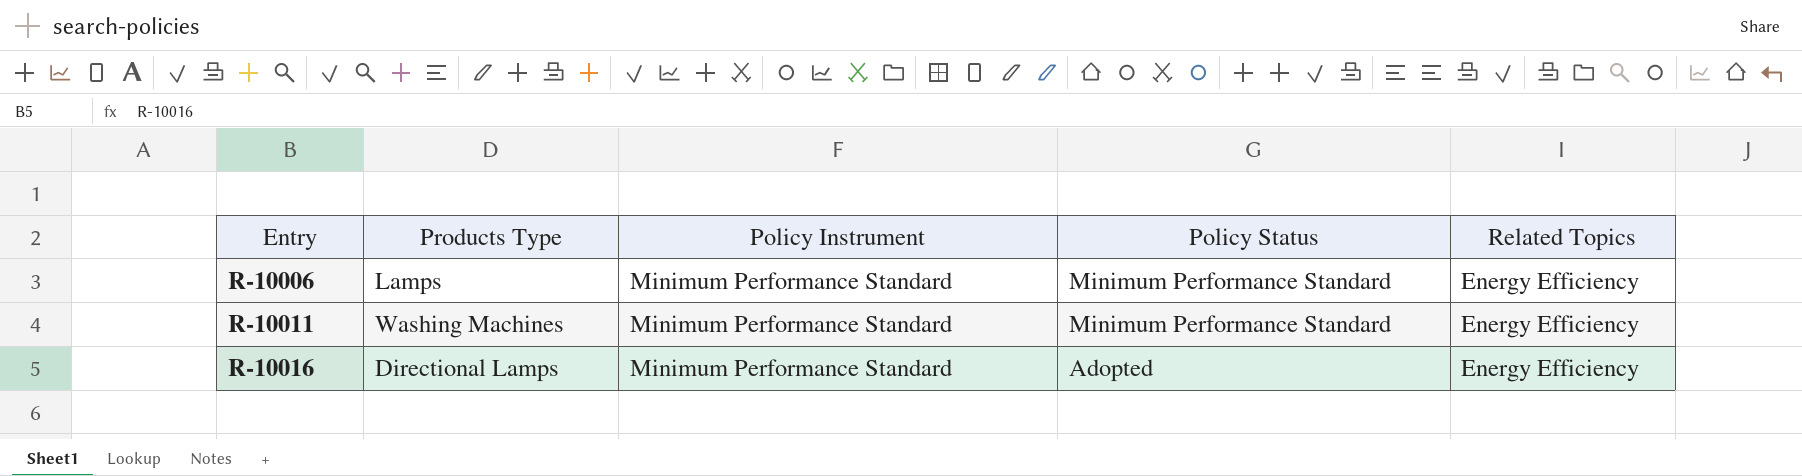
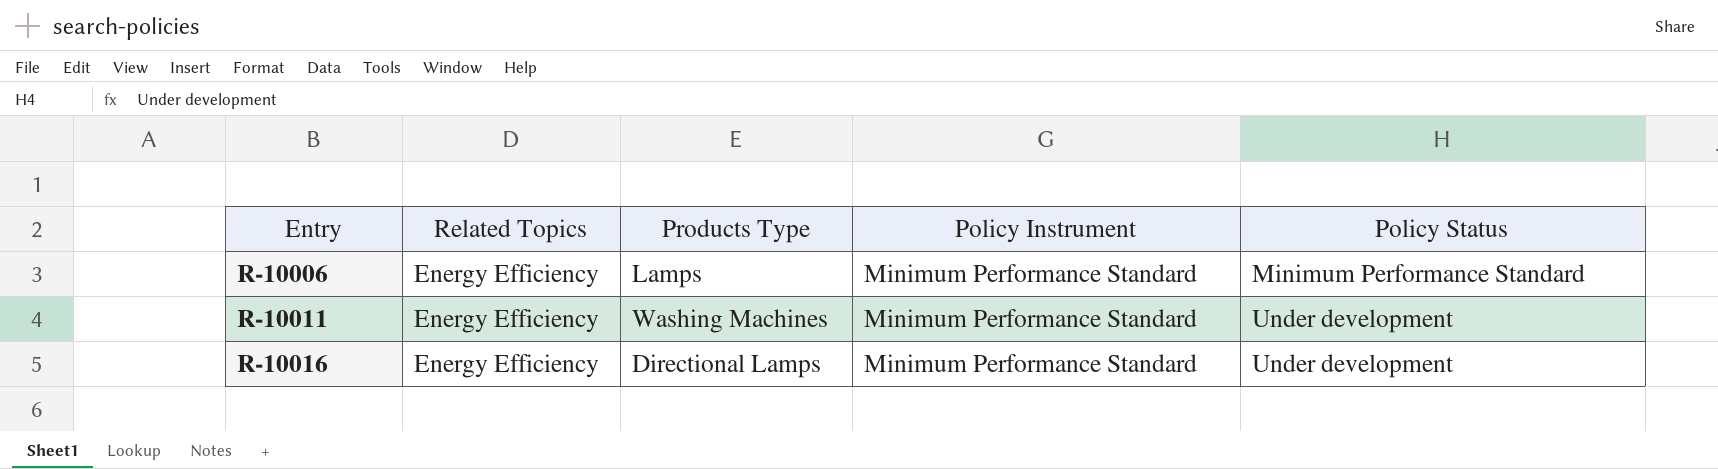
column Related Topics | position: 5 -> 2
R-10011 | Policy Status: Minimum Performance Standard -> Under development
R-10016 | Policy Status: Adopted -> Under development

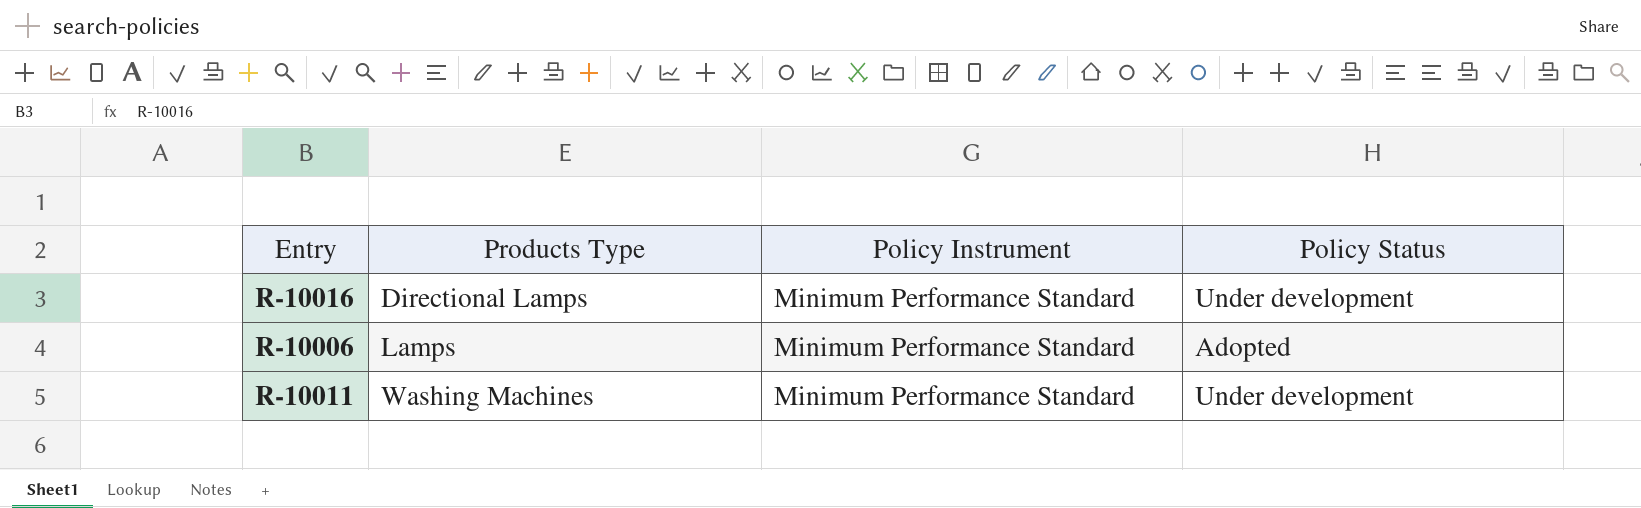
row order: Entry ascending -> Products Type ascending
column Related Topics | position: 2 -> none
R-10006 | Policy Status: Minimum Performance Standard -> Adopted

